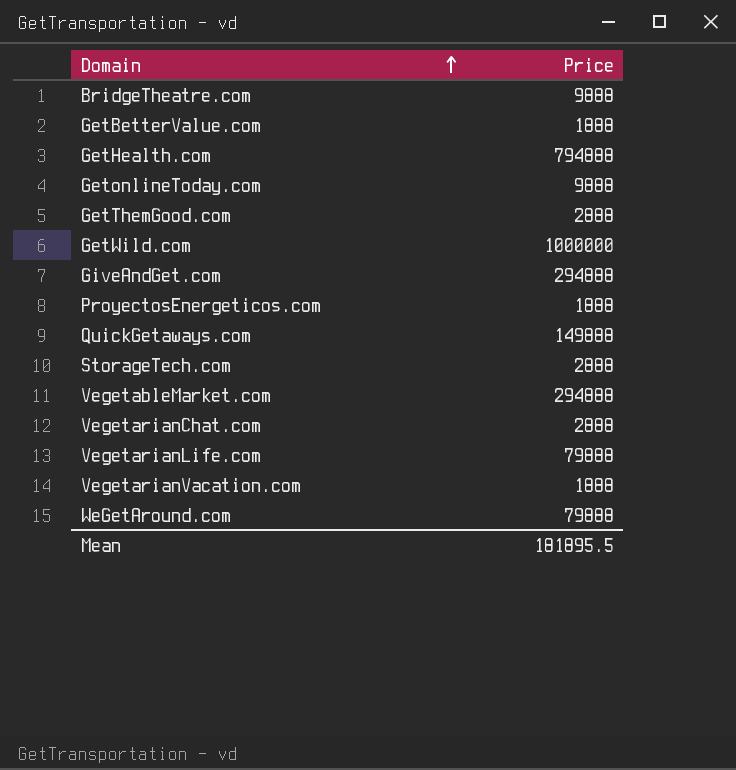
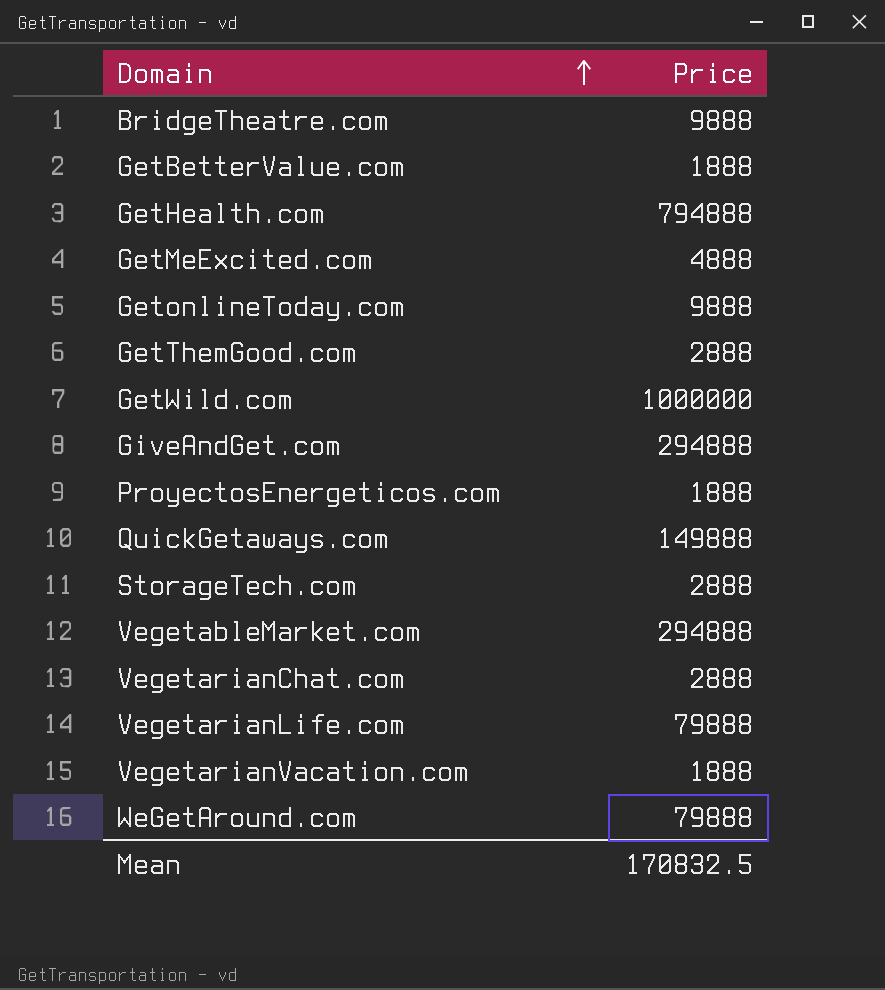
row GetMeExcited.com: none -> 4888
Mean | Price: 181895.5 -> 170832.5

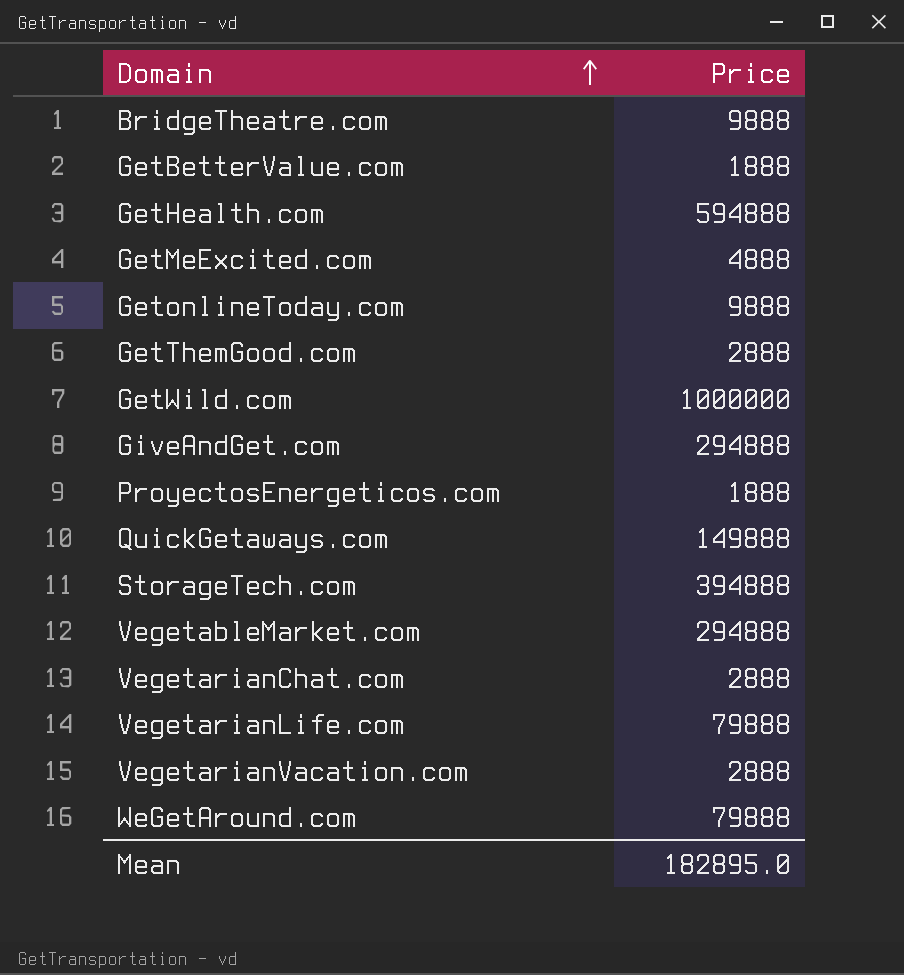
GetHealth.com | Price: 794888 -> 594888
StorageTech.com | Price: 2888 -> 394888
VegetarianVacation.com | Price: 1888 -> 2888
Mean | Price: 170832.5 -> 182895.0

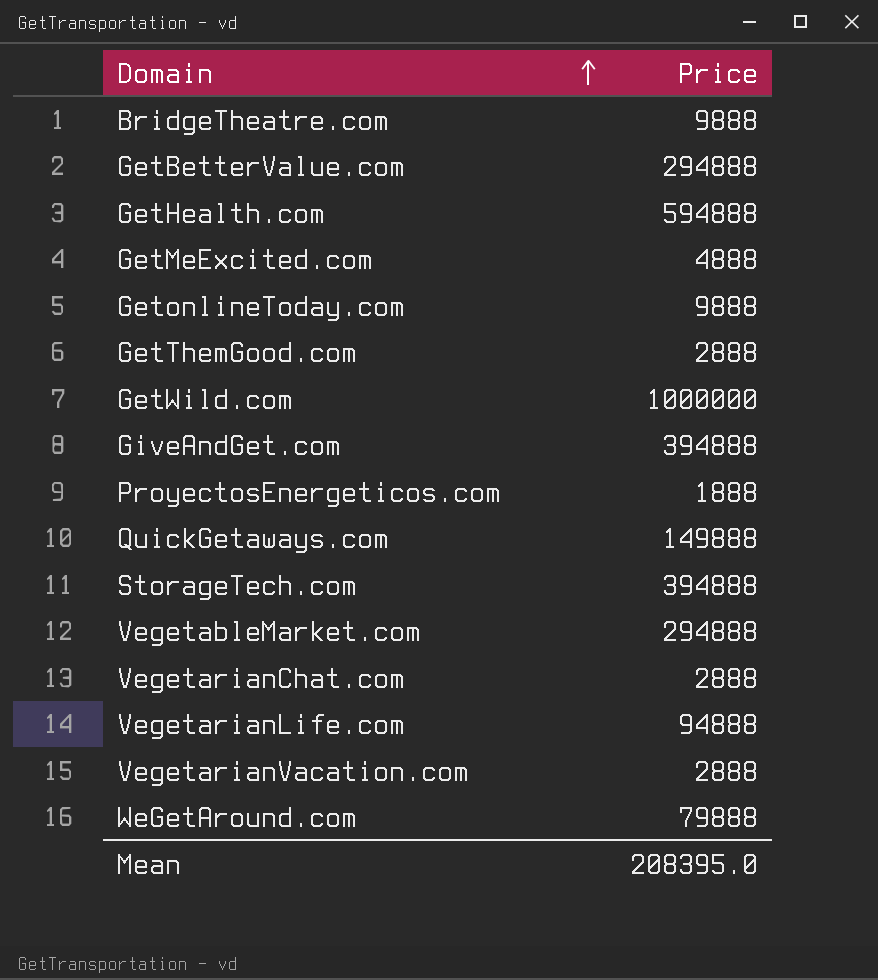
GetBetterValue.com | Price: 1888 -> 294888
GiveAndGet.com | Price: 294888 -> 394888
VegetarianLife.com | Price: 79888 -> 94888
Mean | Price: 182895.0 -> 208395.0

